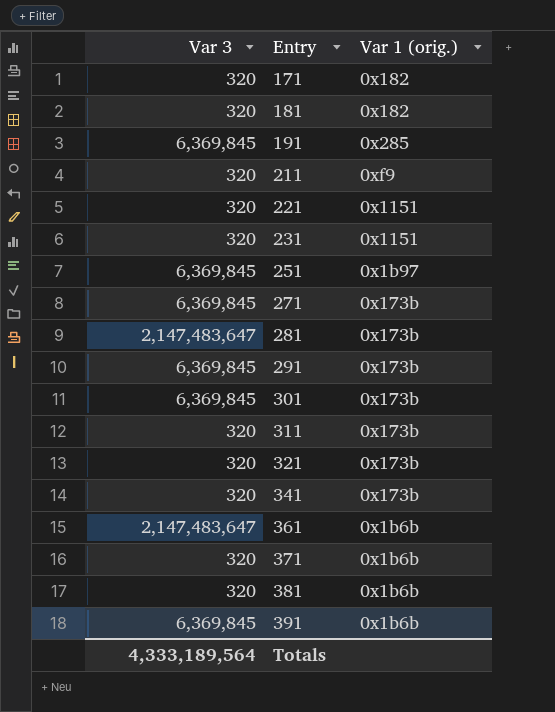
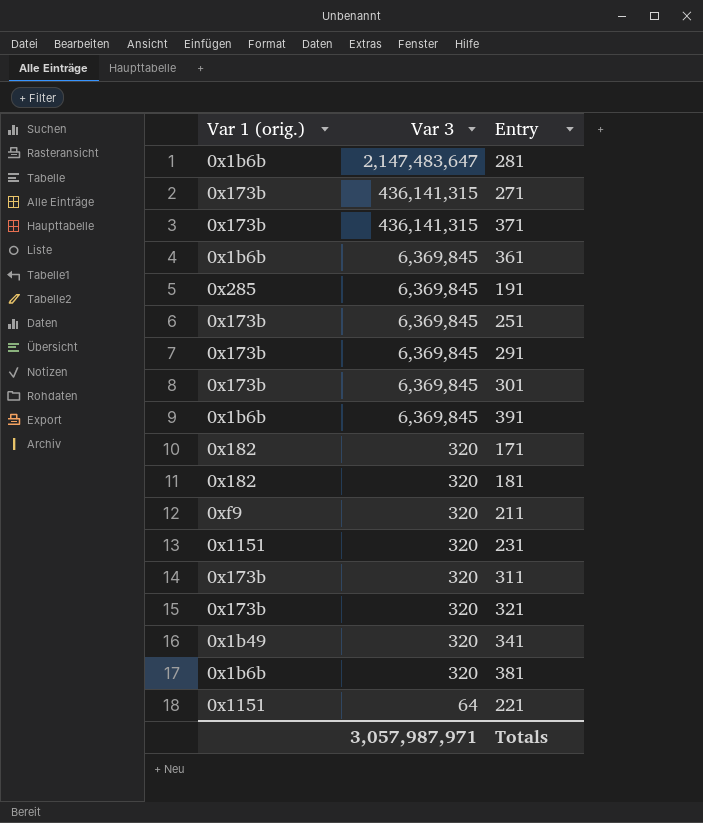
row order: Entry ascending -> Var 3 descending
column Var 1 (orig.) | position: 3 -> 1
281 | Var 1 (orig.): 0x173b -> 0x1b6b
271 | Var 3: 6,369,845 -> 436,141,315
371 | Var 1 (orig.): 0x1b6b -> 0x173b
371 | Var 3: 320 -> 436,141,315
361 | Var 3: 2,147,483,647 -> 6,369,845
251 | Var 1 (orig.): 0x1b97 -> 0x173b
341 | Var 1 (orig.): 0x173b -> 0x1b49
221 | Var 3: 320 -> 64
Totals | Var 3: 4,333,189,564 -> 3,057,987,971

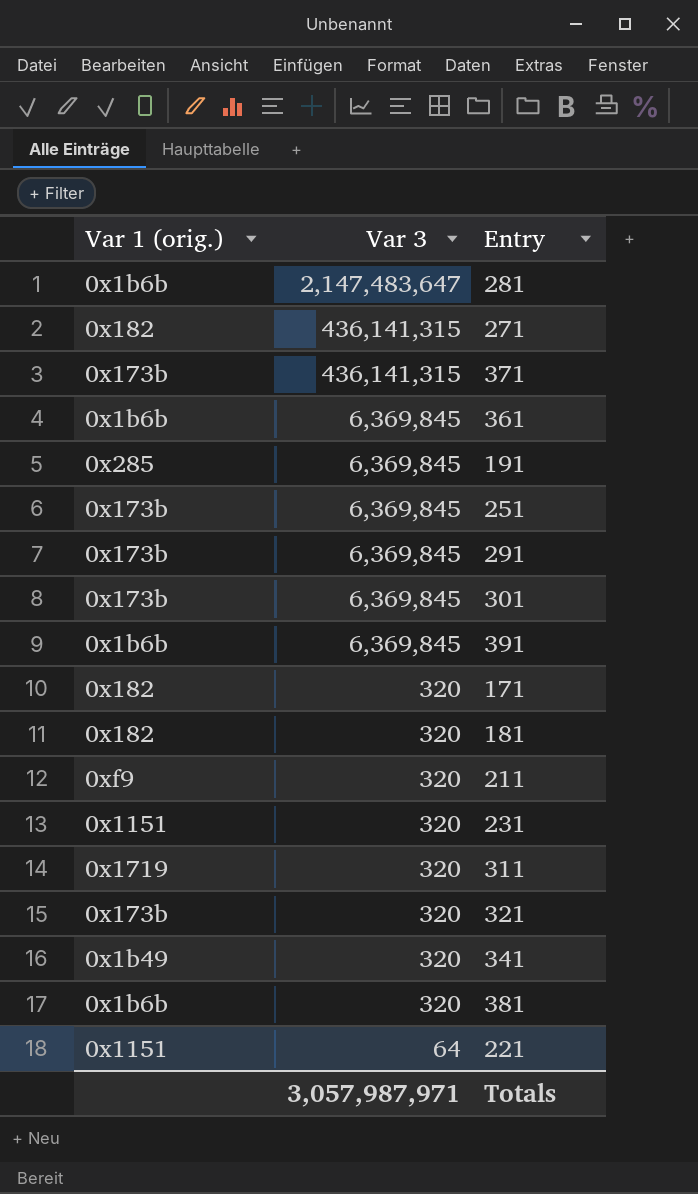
271 | Var 1 (orig.): 0x173b -> 0x182
311 | Var 1 (orig.): 0x173b -> 0x1719

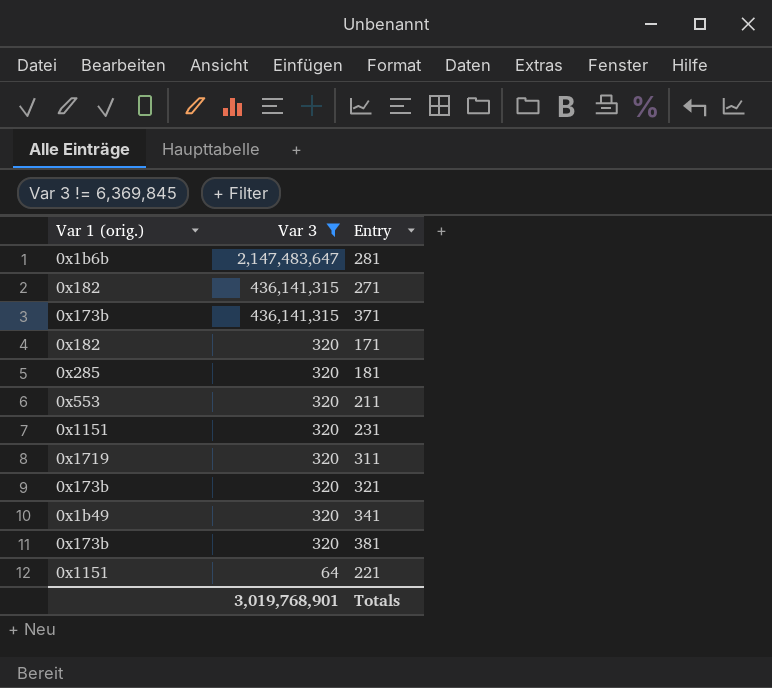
filter: none -> Var 3 != 6,369,845
181 | Var 1 (orig.): 0x182 -> 0x285
211 | Var 1 (orig.): 0xf9 -> 0x553
381 | Var 1 (orig.): 0x1b6b -> 0x173b
Totals | Var 3: 3,057,987,971 -> 3,019,768,901

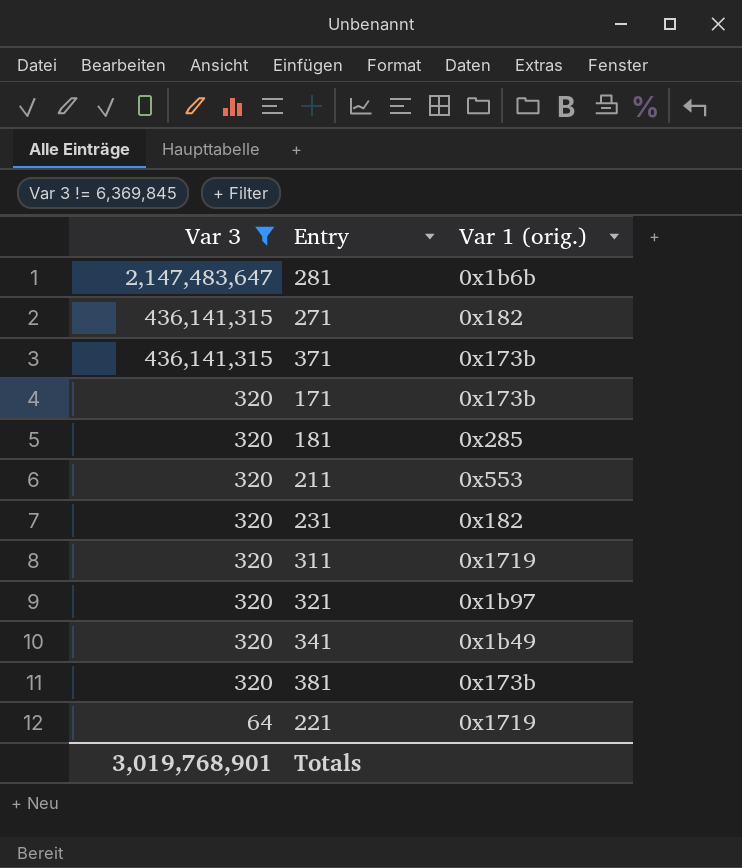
column Var 1 (orig.) | position: 1 -> 3
171 | Var 1 (orig.): 0x182 -> 0x173b
231 | Var 1 (orig.): 0x1151 -> 0x182
321 | Var 1 (orig.): 0x173b -> 0x1b97
221 | Var 1 (orig.): 0x1151 -> 0x1719

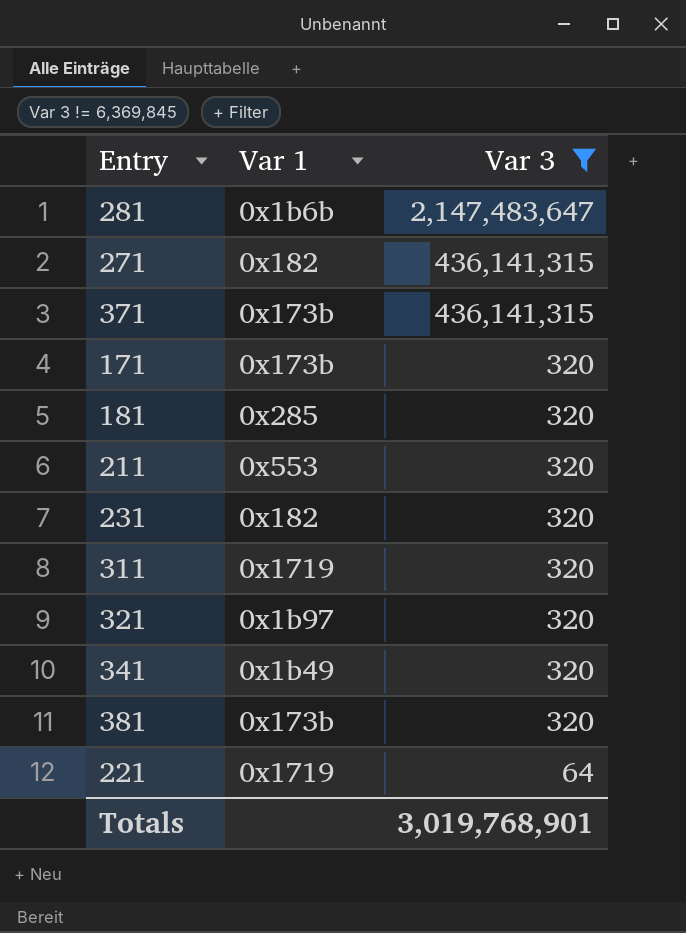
column name: Var 1 (orig.) -> Var 1
column Var 3 | position: 1 -> 3

